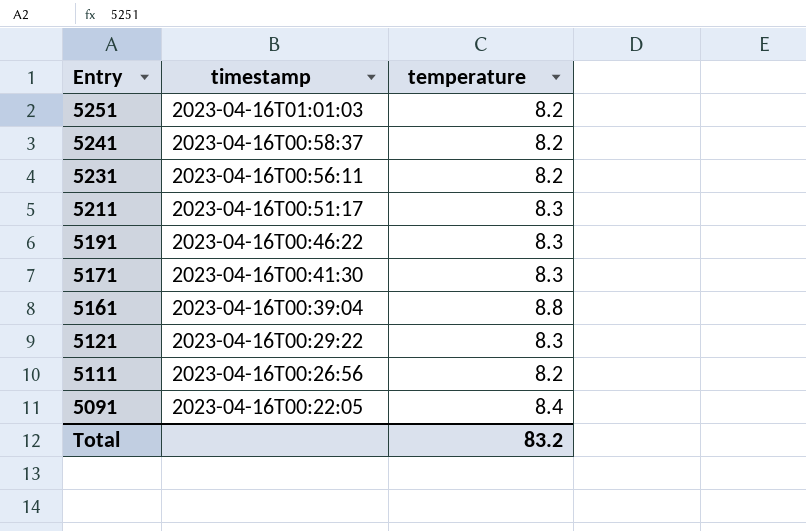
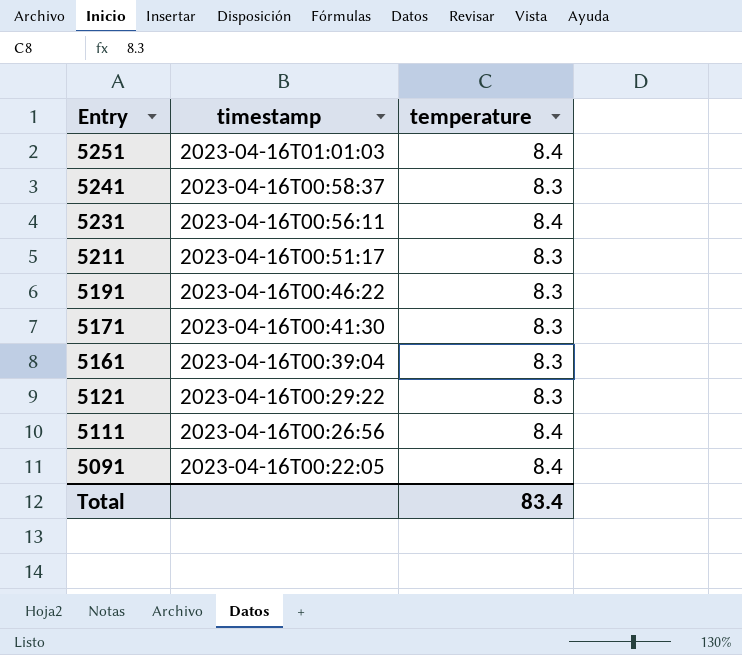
5251 | temperature: 8.2 -> 8.4
5241 | temperature: 8.2 -> 8.3
5231 | temperature: 8.2 -> 8.4
5161 | temperature: 8.8 -> 8.3
5111 | temperature: 8.2 -> 8.4
Total | temperature: 83.2 -> 83.4

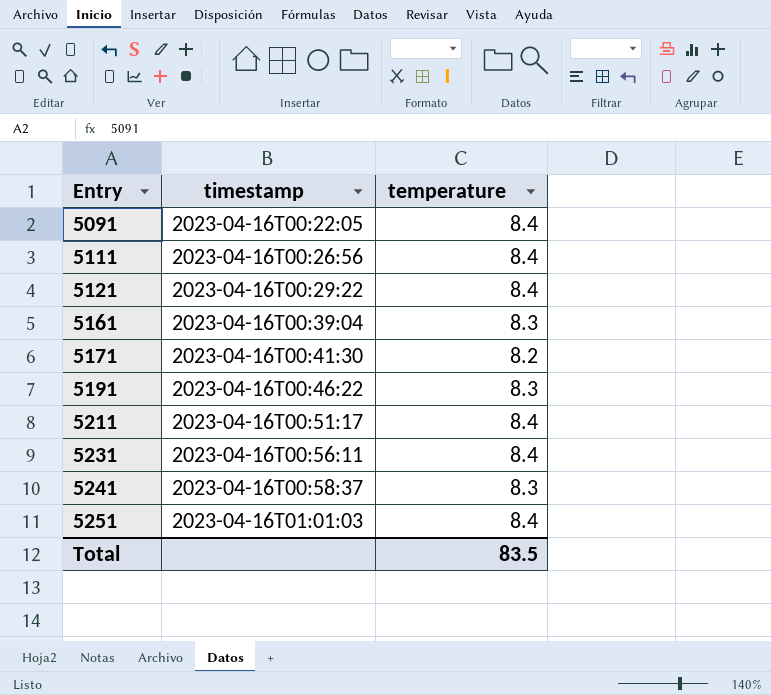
row order: Entry descending -> Entry ascending
5121 | temperature: 8.3 -> 8.4
5171 | temperature: 8.3 -> 8.2
5211 | temperature: 8.3 -> 8.4
Total | temperature: 83.4 -> 83.5

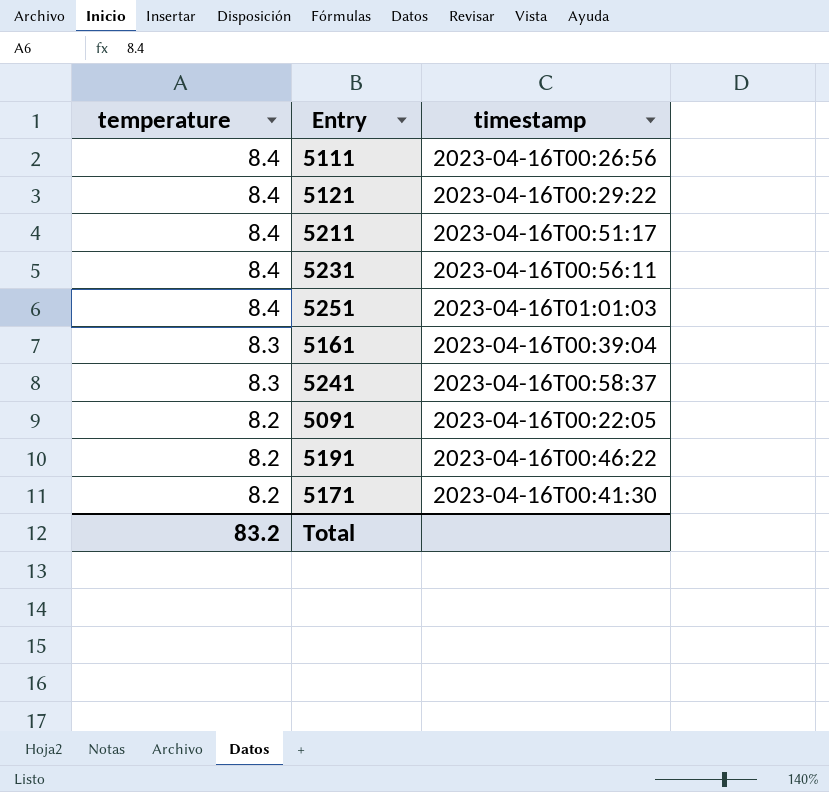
row order: Entry ascending -> temperature descending
column temperature | position: 3 -> 1
5091 | temperature: 8.4 -> 8.2
5191 | temperature: 8.3 -> 8.2
Total | temperature: 83.5 -> 83.2

